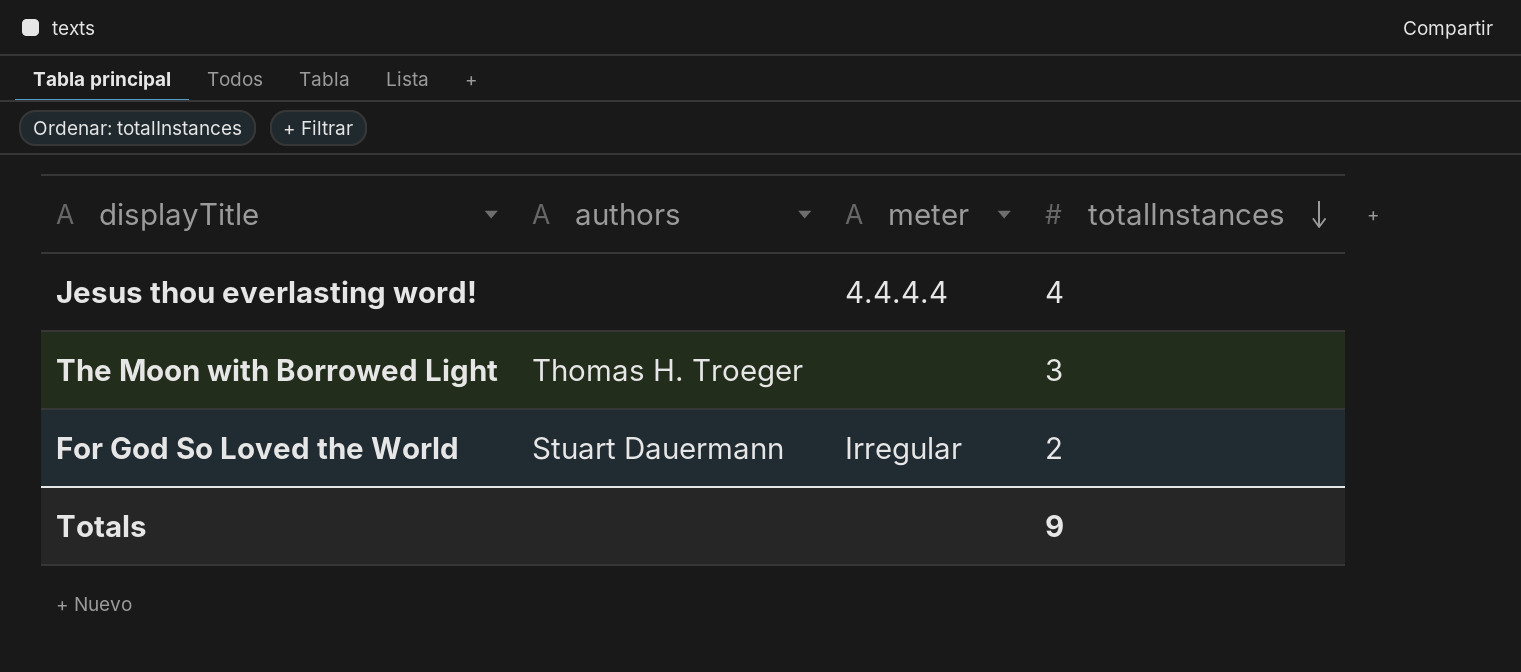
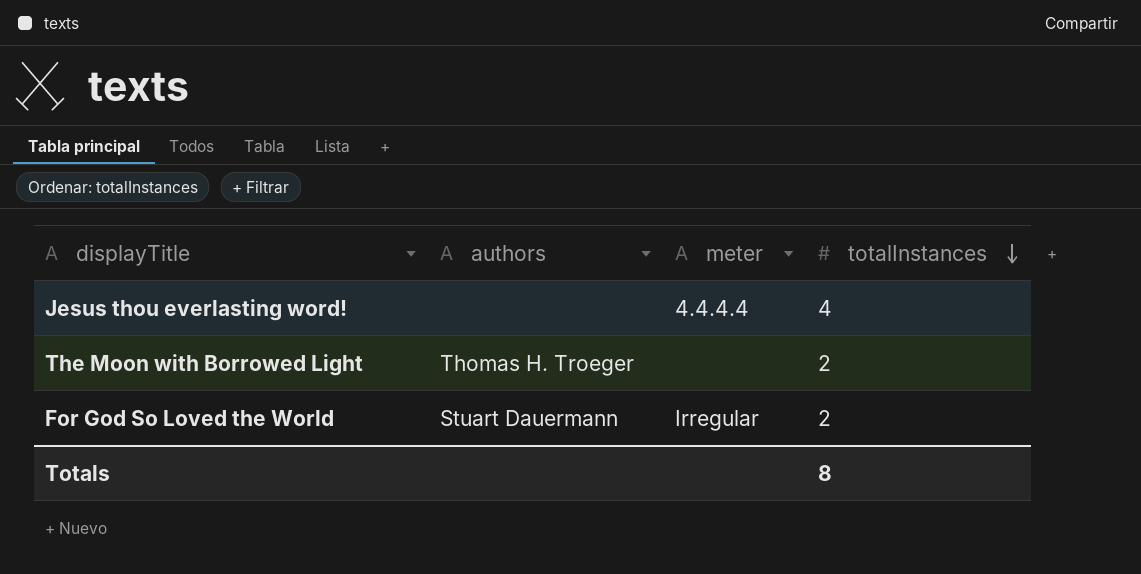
The Moon with Borrowed Light | totalInstances: 3 -> 2
Totals | totalInstances: 9 -> 8

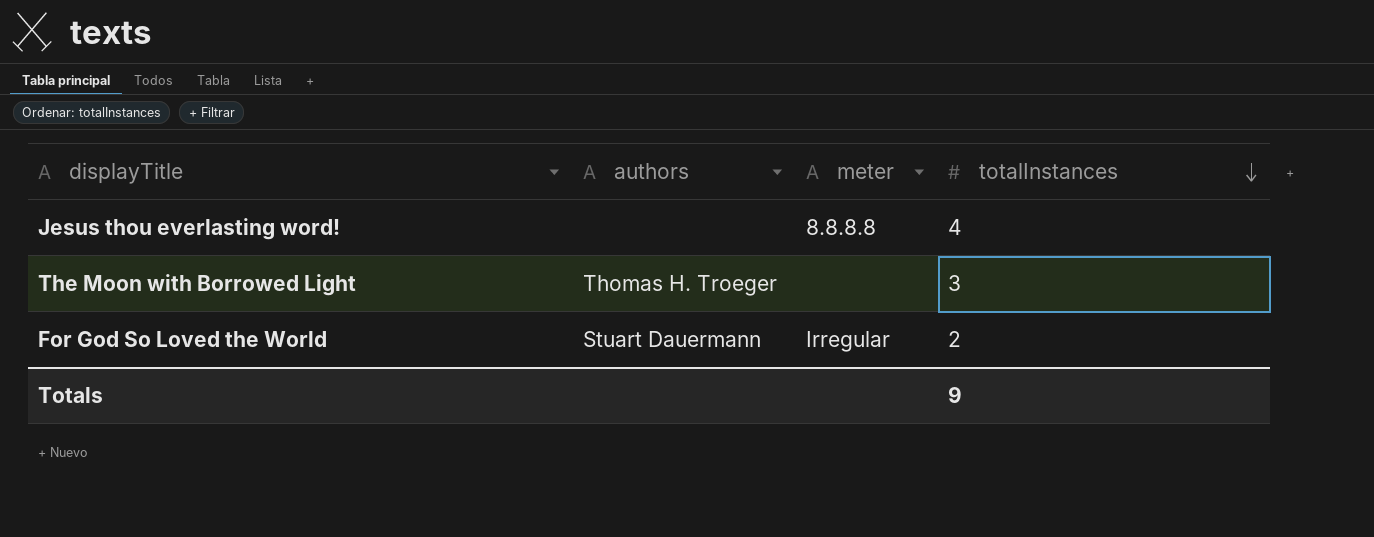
Jesus thou everlasting word! | meter: 4.4.4.4 -> 8.8.8.8
The Moon with Borrowed Light | totalInstances: 2 -> 3
Totals | totalInstances: 8 -> 9

